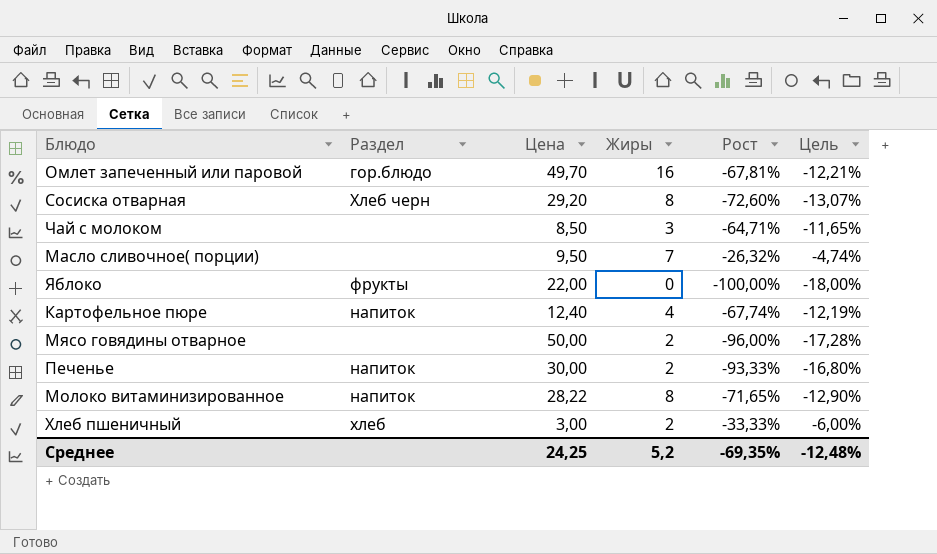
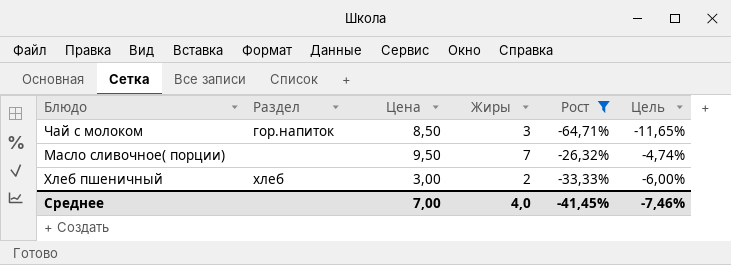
filter: none -> Рост >= -64,71%
Чай с молоком | Раздел: none -> гор.напиток
Среднее | Цена: 24,25 -> 7,00
Среднее | Жиры: 5,2 -> 4,0
Среднее | Рост: -69,35% -> -41,45%
Среднее | Цель: -12,48% -> -7,46%

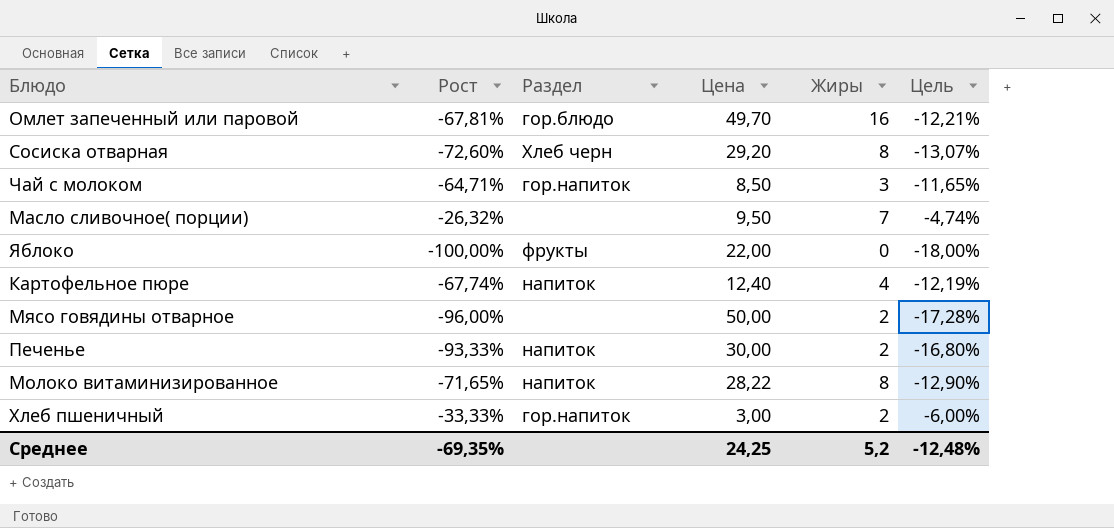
filter: Рост >= -64,71% -> none
column Рост | position: 5 -> 2
Хлеб пшеничный | Раздел: хлеб -> гор.напиток
Среднее | Рост: -41,45% -> -69,35%
Среднее | Цена: 7,00 -> 24,25
Среднее | Жиры: 4,0 -> 5,2
Среднее | Цель: -7,46% -> -12,48%

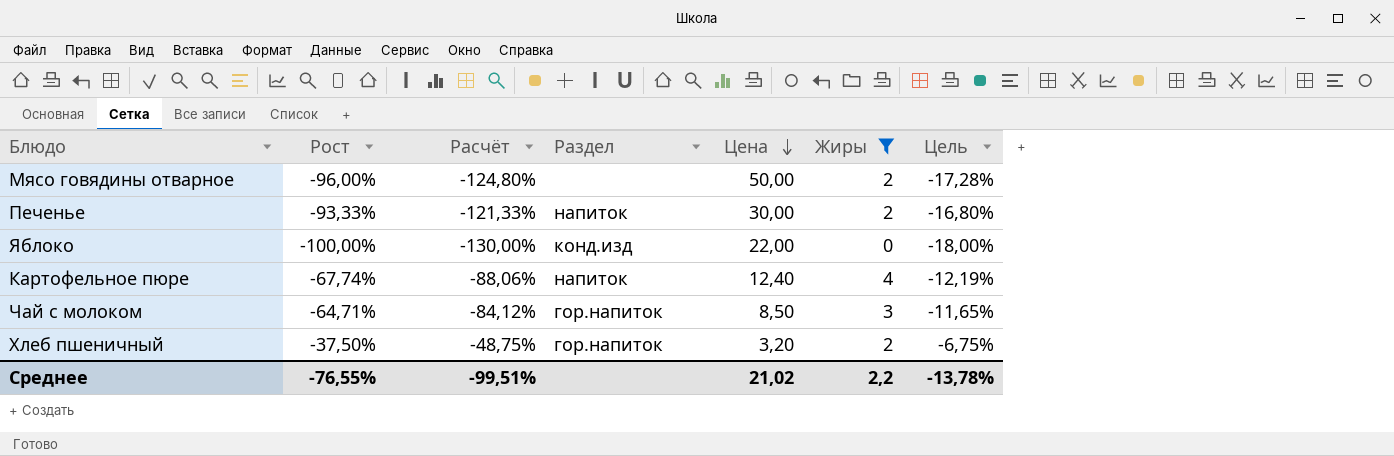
filter: none -> Жиры <= 4
row order: none -> Цена descending
column Расчёт | formula: none -> [Рост] * 1,3
Яблоко | Раздел: фрукты -> конд.изд
Хлеб пшеничный | Рост: -33,33% -> -37,50%
Хлеб пшеничный | Цена: 3,00 -> 3,20
Хлеб пшеничный | Цель: -6,00% -> -6,75%
Среднее | Рост: -69,35% -> -76,55%
Среднее | Цена: 24,25 -> 21,02
Среднее | Жиры: 5,2 -> 2,2
Среднее | Цель: -12,48% -> -13,78%

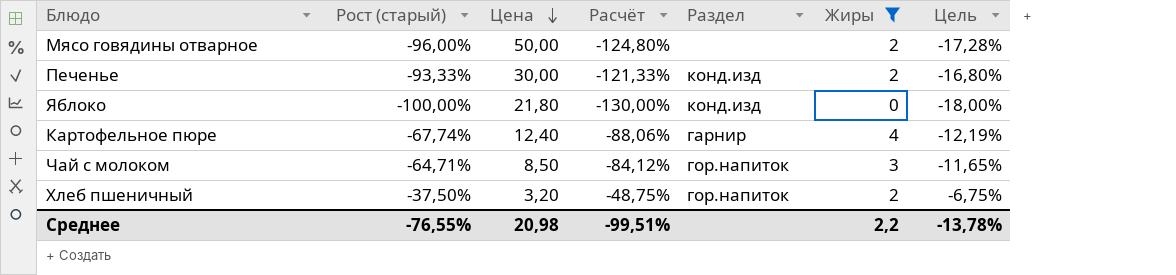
column name: Рост -> Рост (старый)
column Цена | position: 5 -> 3
Печенье | Раздел: напиток -> конд.изд
Яблоко | Цена: 22,00 -> 21,80
Картофельное пюре | Раздел: напиток -> гарнир
Среднее | Цена: 21,02 -> 20,98

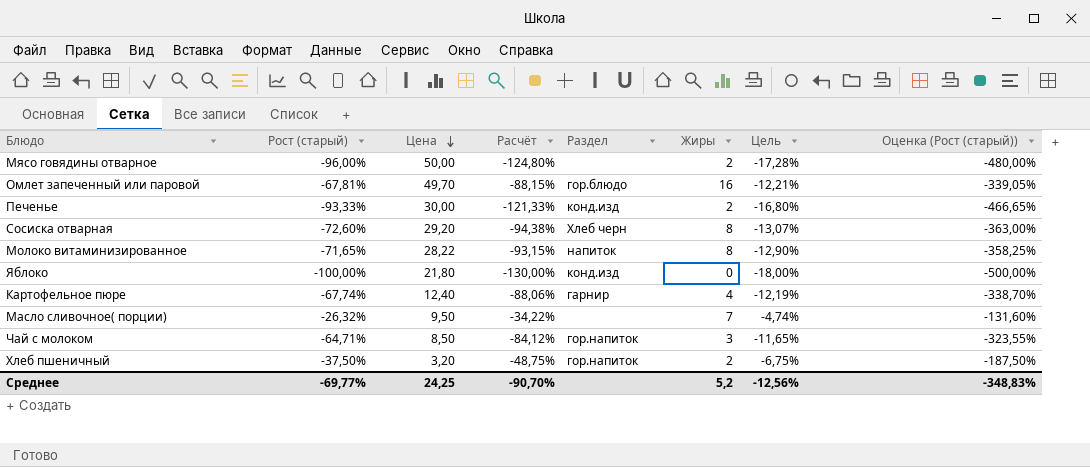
filter: Жиры <= 4 -> none
column Оценка (Рост (старый)) | formula: none -> [Рост (старый)] * 5
Среднее | Рост (старый): -76,55% -> -69,77%
Среднее | Цена: 20,98 -> 24,25
Среднее | Расчёт: -99,51% -> -90,70%
Среднее | Жиры: 2,2 -> 5,2
Среднее | Цель: -13,78% -> -12,56%

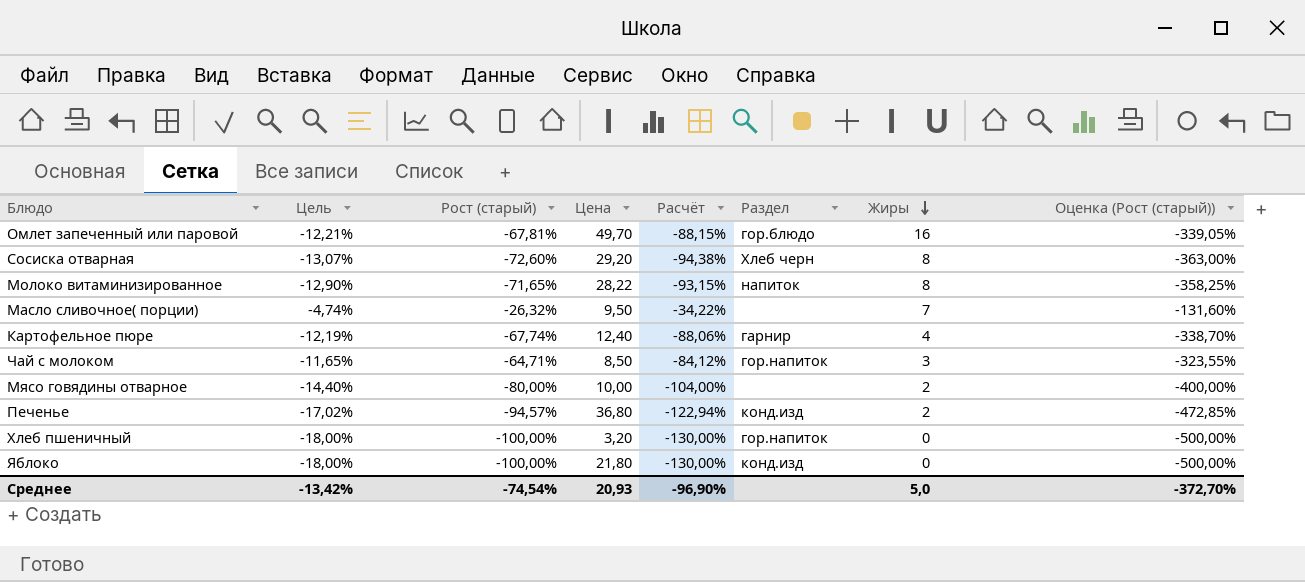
row order: Цена descending -> Жиры descending
column Цель | position: 7 -> 2
Мясо говядины отварное | Цель: -17,28% -> -14,40%
Мясо говядины отварное | Рост (старый): -96,00% -> -80,00%
Мясо говядины отварное | Цена: 50,00 -> 10,00
Мясо говядины отварное | Расчёт: -124,80% -> -104,00%
Мясо говядины отварное | Оценка (Рост (старый)): -480,00% -> -400,00%
Печенье | Цель: -16,80% -> -17,02%
Печенье | Рост (старый): -93,33% -> -94,57%
Печенье | Цена: 30,00 -> 36,80
Печенье | Расчёт: -121,33% -> -122,94%
Печенье | Оценка (Рост (старый)): -466,65% -> -472,85%
Хлеб пшеничный | Цель: -6,75% -> -18,00%
Хлеб пшеничный | Рост (старый): -37,50% -> -100,00%
Хлеб пшеничный | Расчёт: -48,75% -> -130,00%
Хлеб пшеничный | Жиры: 2 -> 0
Хлеб пшеничный | Оценка (Рост (старый)): -187,50% -> -500,00%
Среднее | Цель: -12,56% -> -13,42%
Среднее | Рост (старый): -69,77% -> -74,54%
Среднее | Цена: 24,25 -> 20,93
Среднее | Расчёт: -90,70% -> -96,90%
Среднее | Жиры: 5,2 -> 5,0
Среднее | Оценка (Рост (старый)): -348,83% -> -372,70%

